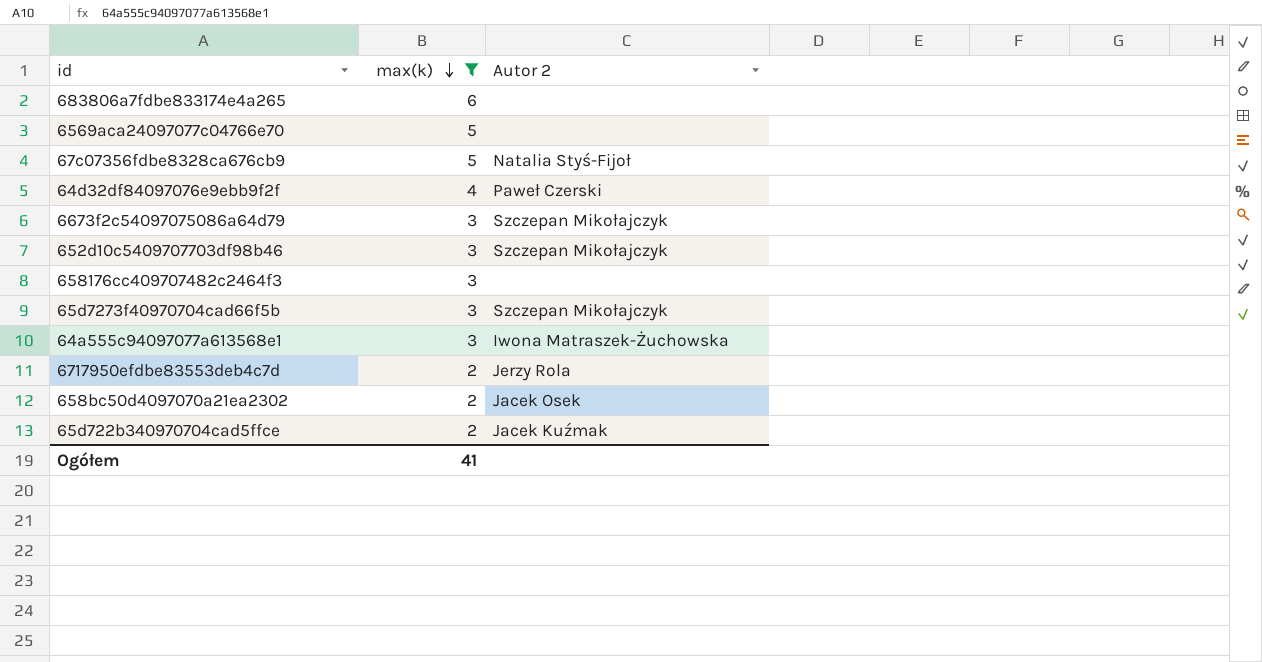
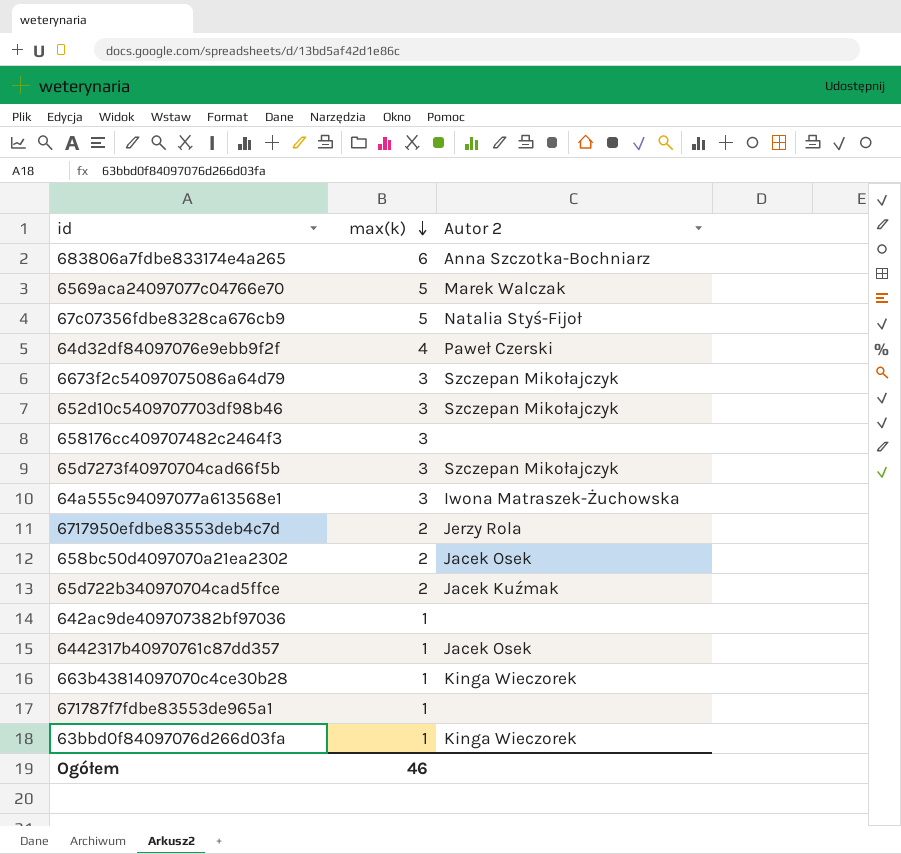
filter: max(k) != 1 -> none
683806a7fdbe833174e4a265 | Autor 2: none -> Anna Szczotka-Bochniarz
6569aca24097077c04766e70 | Autor 2: none -> Marek Walczak
Ogółem | max(k): 41 -> 46

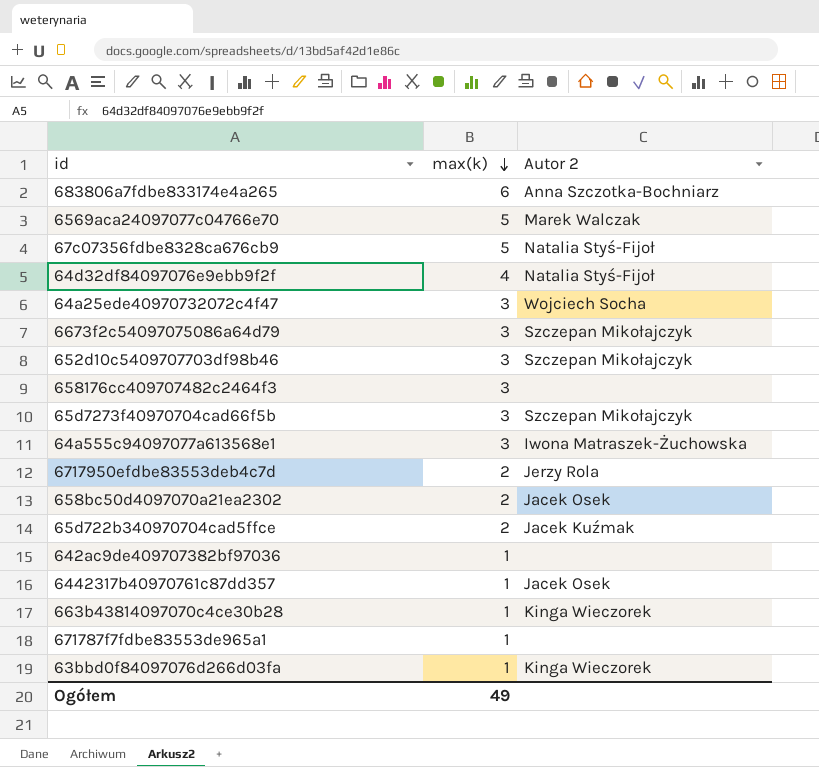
64d32df84097076e9ebb9f2f | Autor 2: Paweł Czerski -> Natalia Styś-Fijoł
row 64a25ede40970732072c4f47: none -> 3 | Wojciech Socha
Ogółem | max(k): 46 -> 49

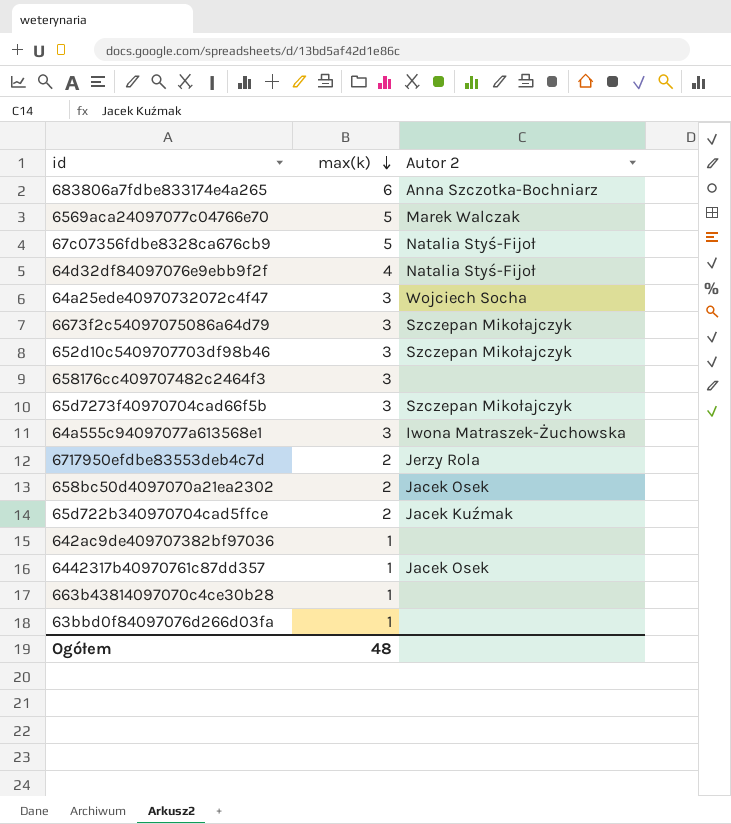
row 671787f7fdbe83553de965a1: 1 | none -> none
663b43814097070c4ce30b28 | Autor 2: Kinga Wieczorek -> none
63bbd0f84097076d266d03fa | Autor 2: Kinga Wieczorek -> none
Ogółem | max(k): 49 -> 48

